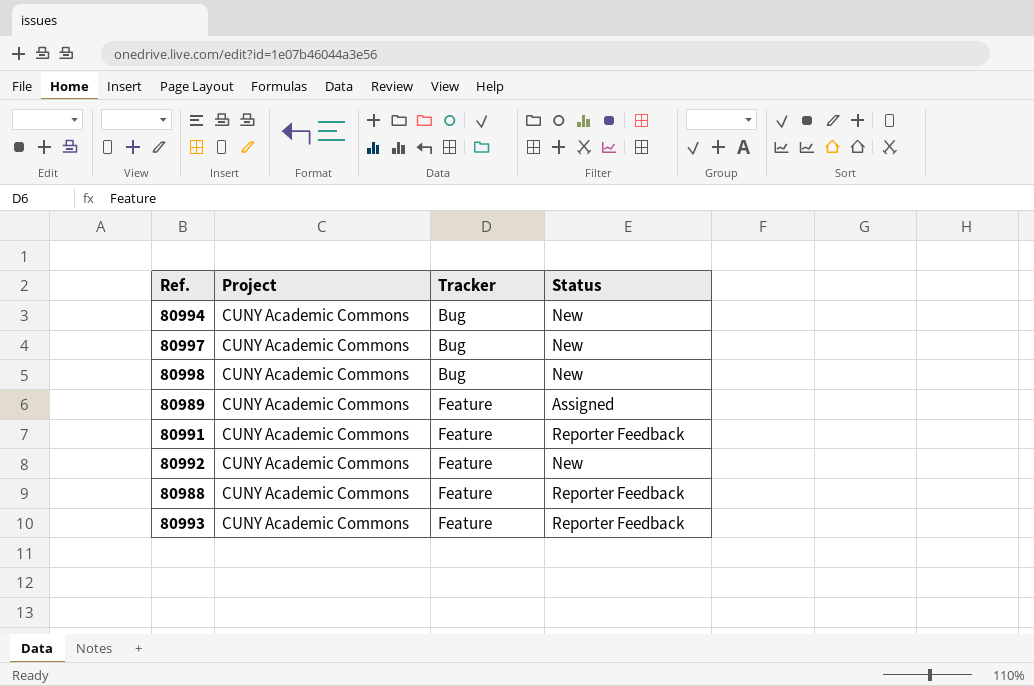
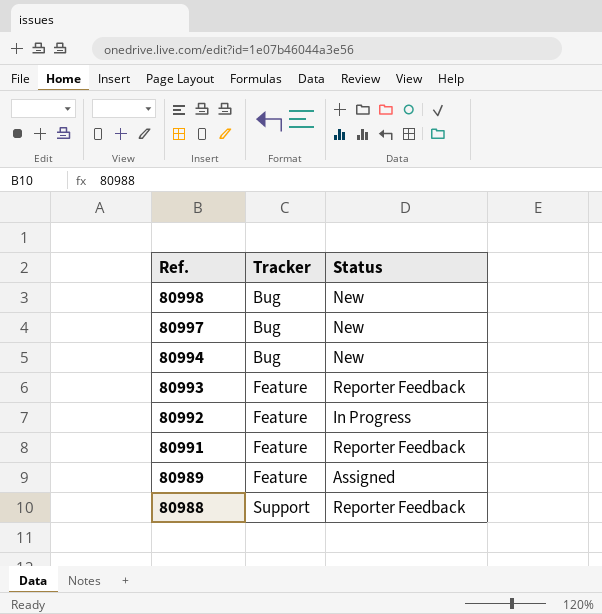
row order: Tracker ascending -> Ref. descending
column Project | position: 2 -> none
80992 | Status: New -> In Progress
80988 | Tracker: Feature -> Support

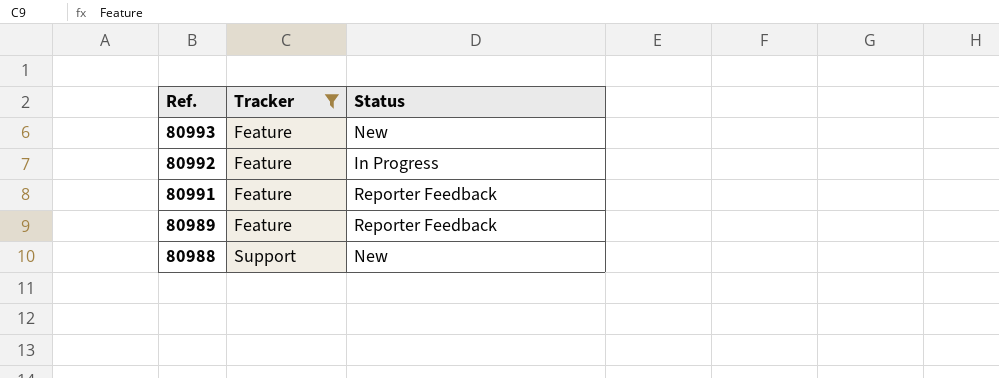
filter: none -> Tracker != Bug
80993 | Status: Reporter Feedback -> New
80989 | Status: Assigned -> Reporter Feedback
80988 | Status: Reporter Feedback -> New

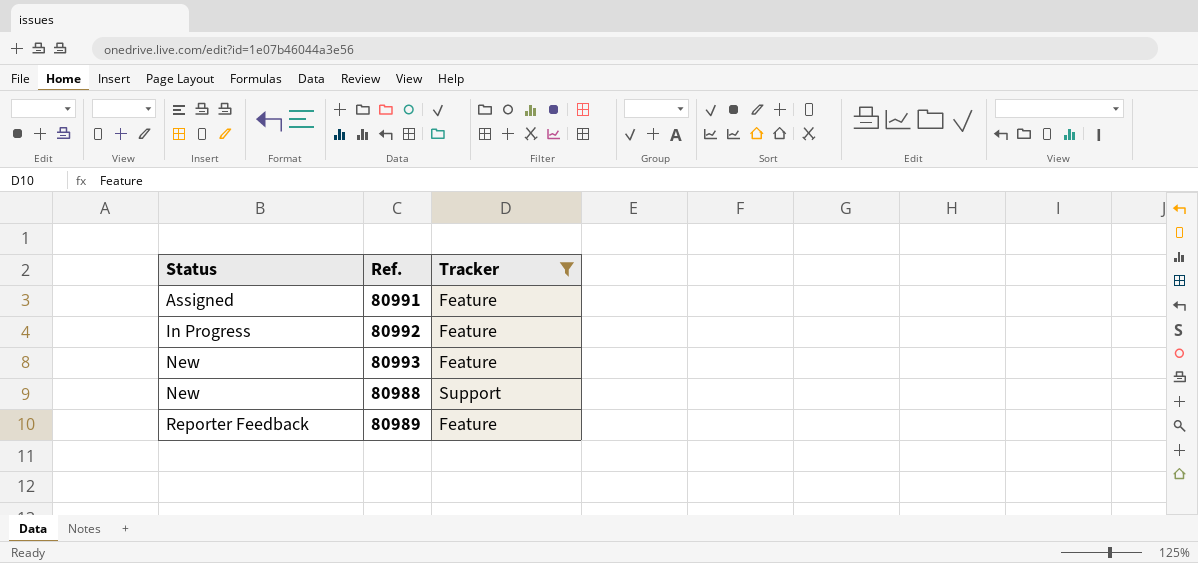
row order: Ref. descending -> Status ascending
column Status | position: 3 -> 1
80991 | Status: Reporter Feedback -> Assigned

